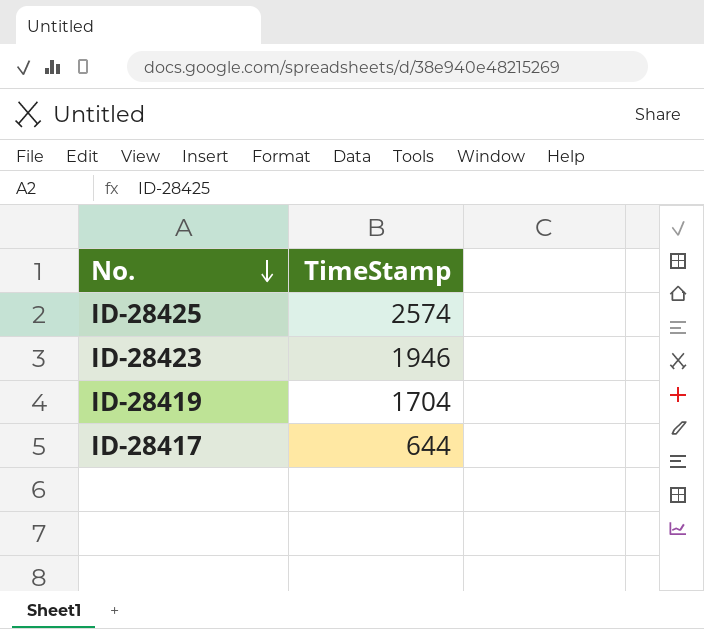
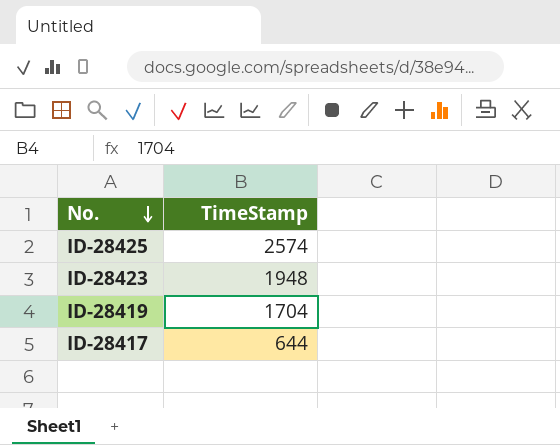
ID-28423 | TimeStamp: 1946 -> 1948

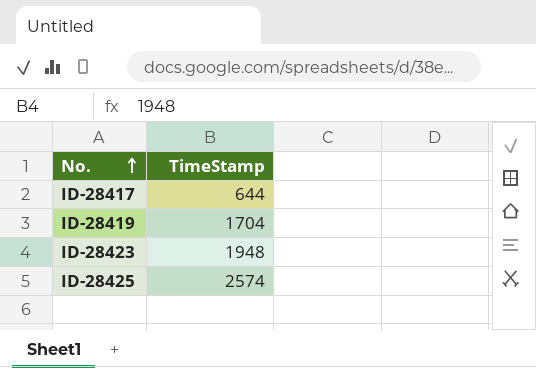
row order: No. descending -> No. ascending

